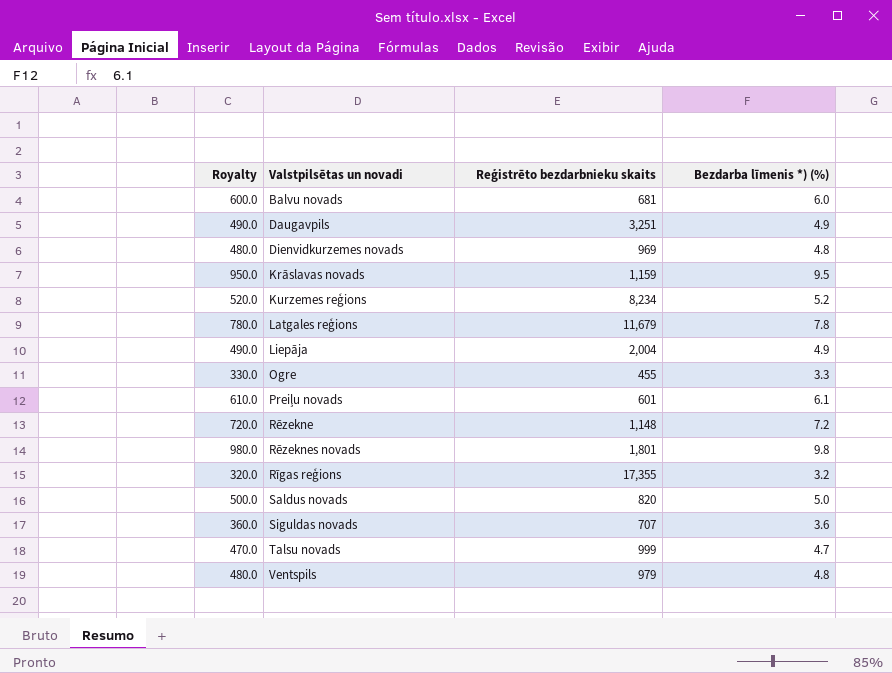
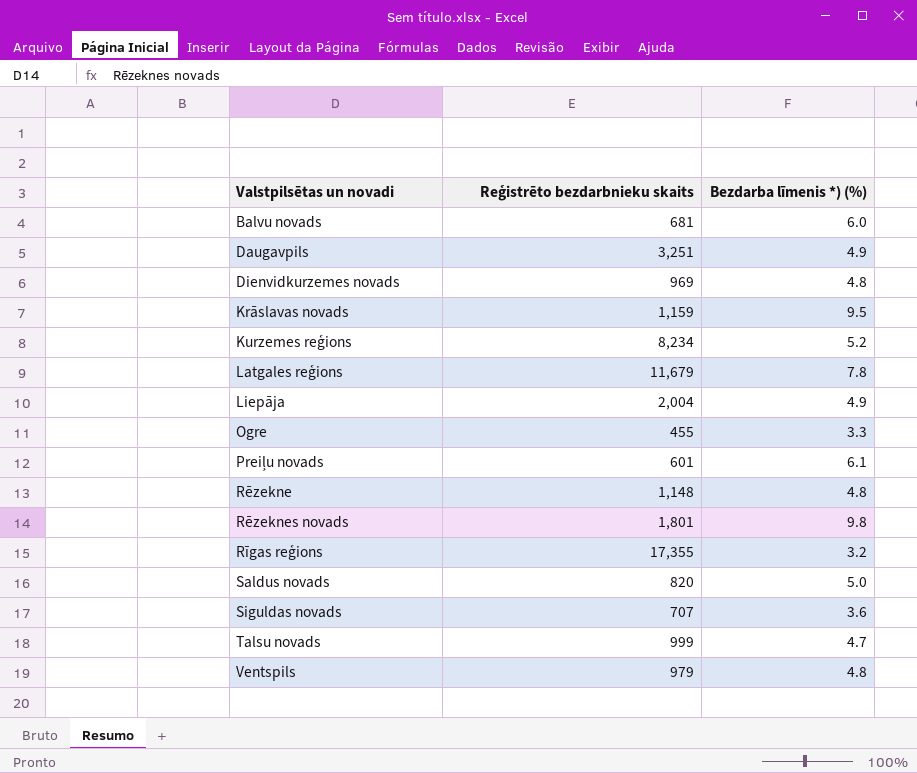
column Royalty | formula: [Bezdarba līmenis *) (%)] * 100 -> none
Rēzekne | Bezdarba līmenis *) (%): 7.2 -> 4.8

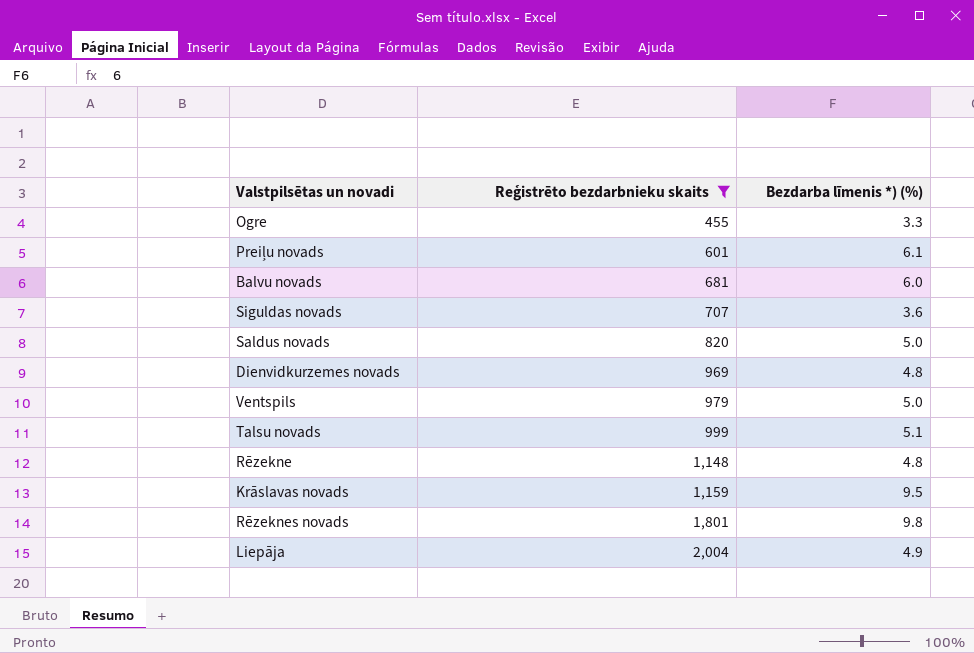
filter: none -> Reģistrēto bezdarbnieku skaits <= 2,004
row order: Valstpilsētas un novadi ascending -> Reģistrēto bezdarbnieku skaits ascending
Ventspils | Bezdarba līmenis *) (%): 4.8 -> 5.0
Talsu novads | Bezdarba līmenis *) (%): 4.7 -> 5.1

